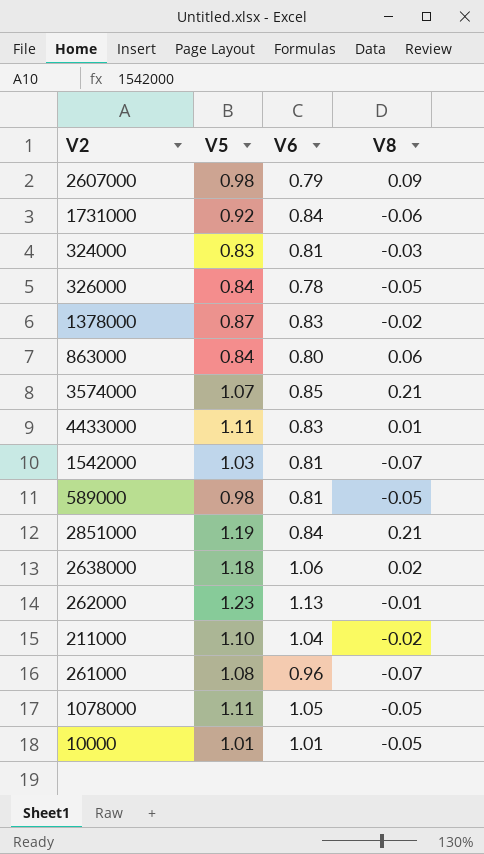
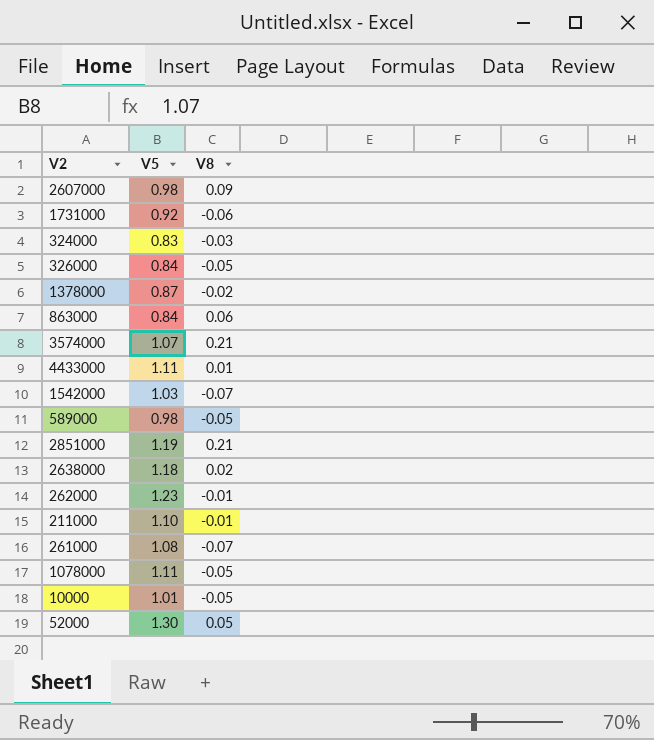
column V6 | position: 3 -> none
211000 | V8: -0.02 -> -0.01
row 52000: none -> 1.30 | 0.05

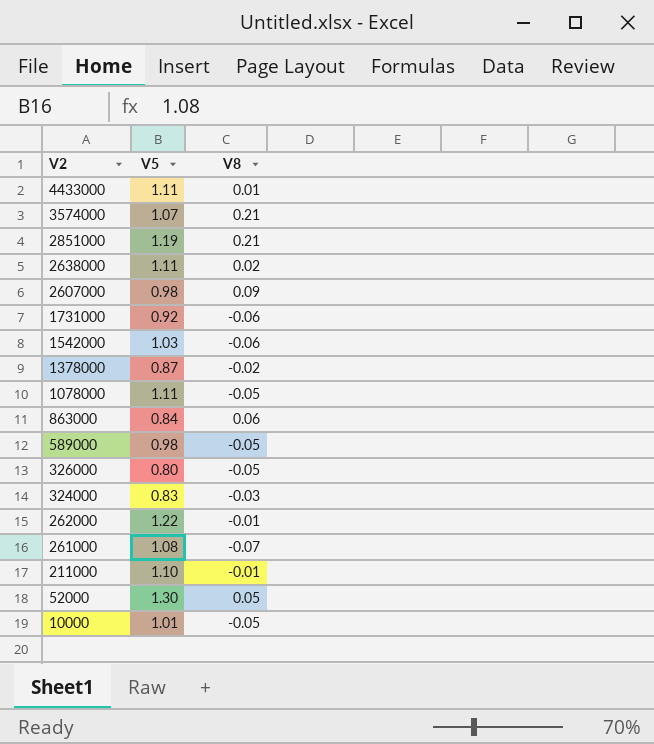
row order: none -> V2 descending
2638000 | V5: 1.18 -> 1.11
1542000 | V8: -0.07 -> -0.06
326000 | V5: 0.84 -> 0.80
262000 | V5: 1.23 -> 1.22

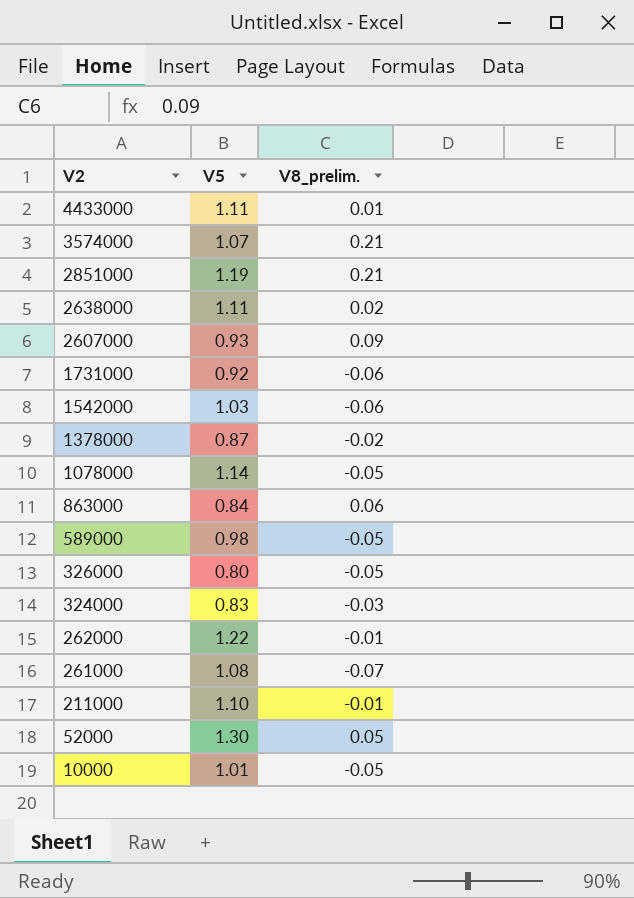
column name: V8 -> V8_prelim.
2607000 | V5: 0.98 -> 0.93
1078000 | V5: 1.11 -> 1.14

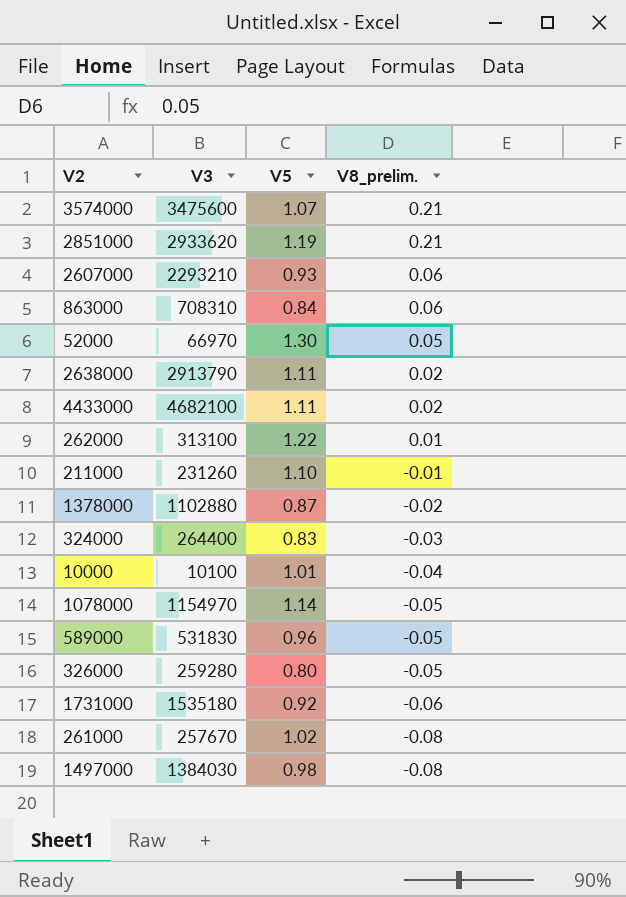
row order: V2 descending -> V8_prelim. descending
column V3 | position: none -> 2
row 1542000: 1.03 | -0.06 -> none
2607000 | V8_prelim.: 0.09 -> 0.06
4433000 | V8_prelim.: 0.01 -> 0.02
262000 | V8_prelim.: -0.01 -> 0.01
10000 | V8_prelim.: -0.05 -> -0.04
589000 | V5: 0.98 -> 0.96
261000 | V5: 1.08 -> 1.02
261000 | V8_prelim.: -0.07 -> -0.08
row 1497000: none -> 1384030 | 0.98 | -0.08

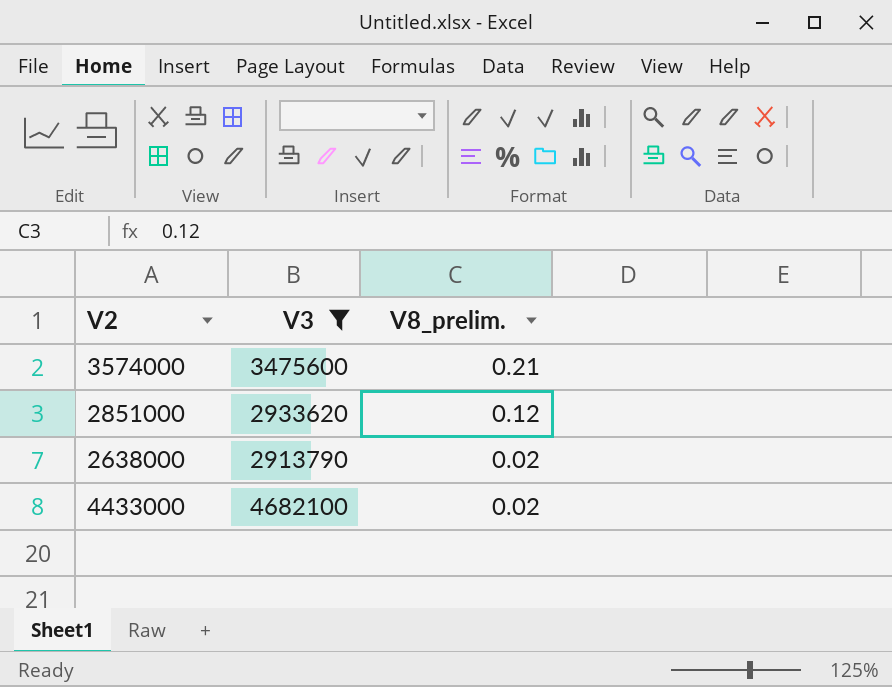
filter: none -> V3 >= 2913790
column V5 | position: 3 -> none
2851000 | V8_prelim.: 0.21 -> 0.12

